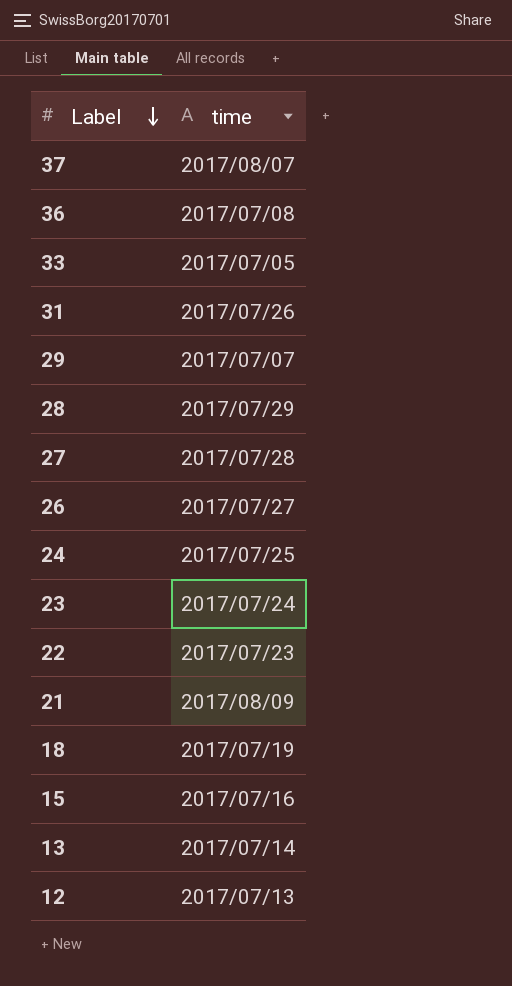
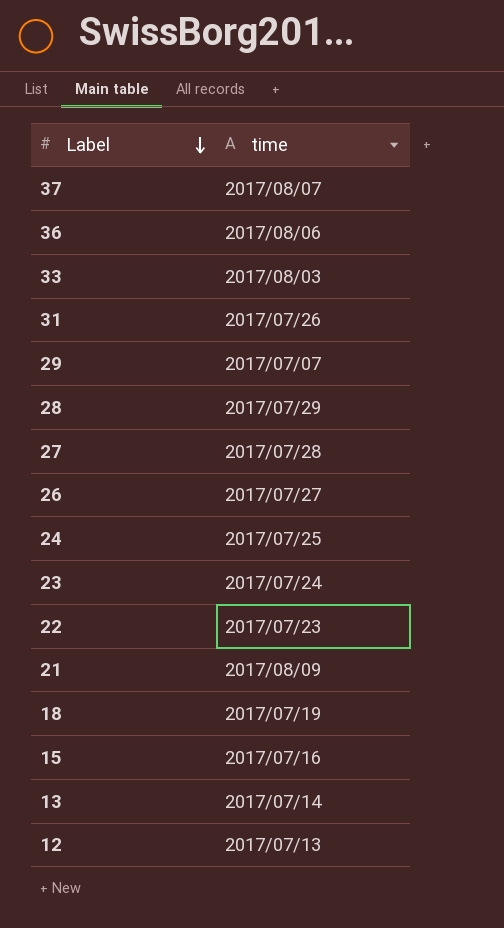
36 | time: 2017/07/08 -> 2017/08/06
33 | time: 2017/07/05 -> 2017/08/03

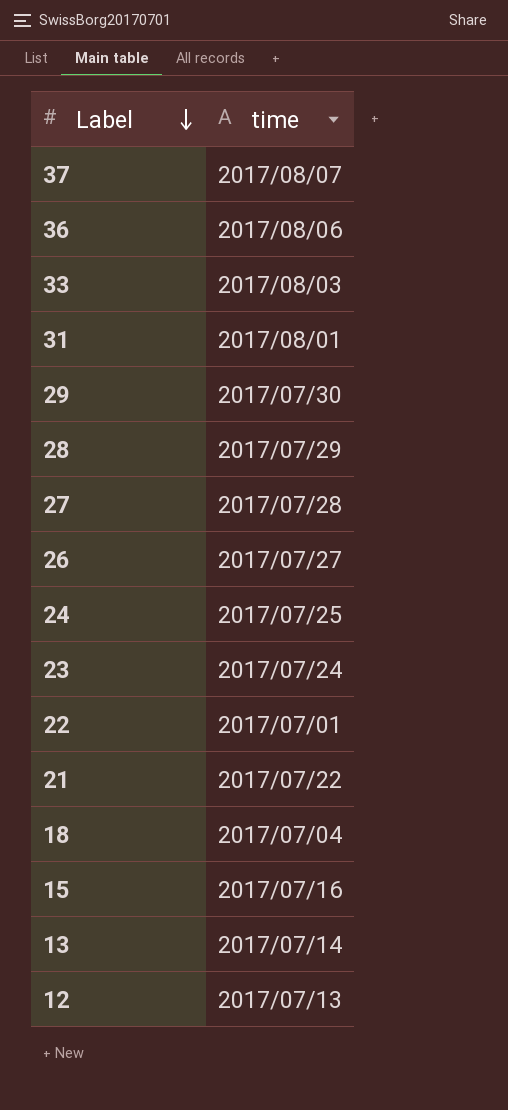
31 | time: 2017/07/26 -> 2017/08/01
29 | time: 2017/07/07 -> 2017/07/30
22 | time: 2017/07/23 -> 2017/07/01
21 | time: 2017/08/09 -> 2017/07/22
18 | time: 2017/07/19 -> 2017/07/04

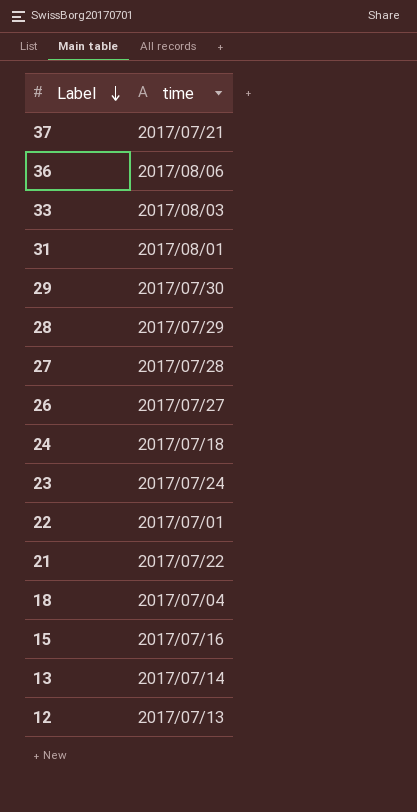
37 | time: 2017/08/07 -> 2017/07/21
24 | time: 2017/07/25 -> 2017/07/18

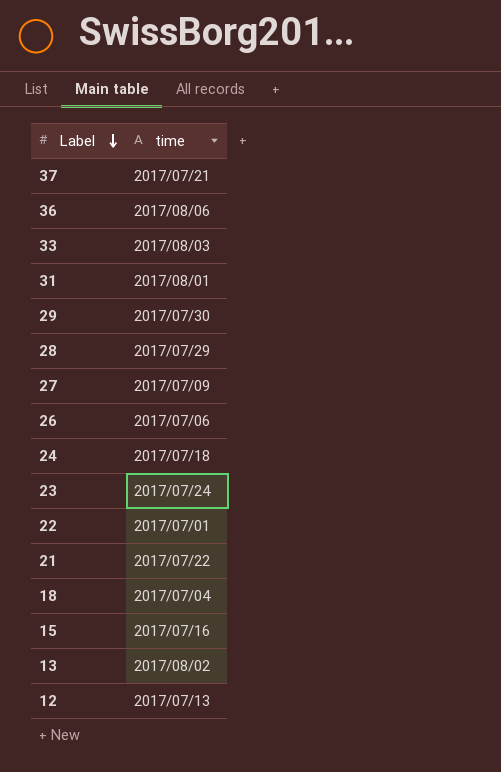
27 | time: 2017/07/28 -> 2017/07/09
26 | time: 2017/07/27 -> 2017/07/06
13 | time: 2017/07/14 -> 2017/08/02

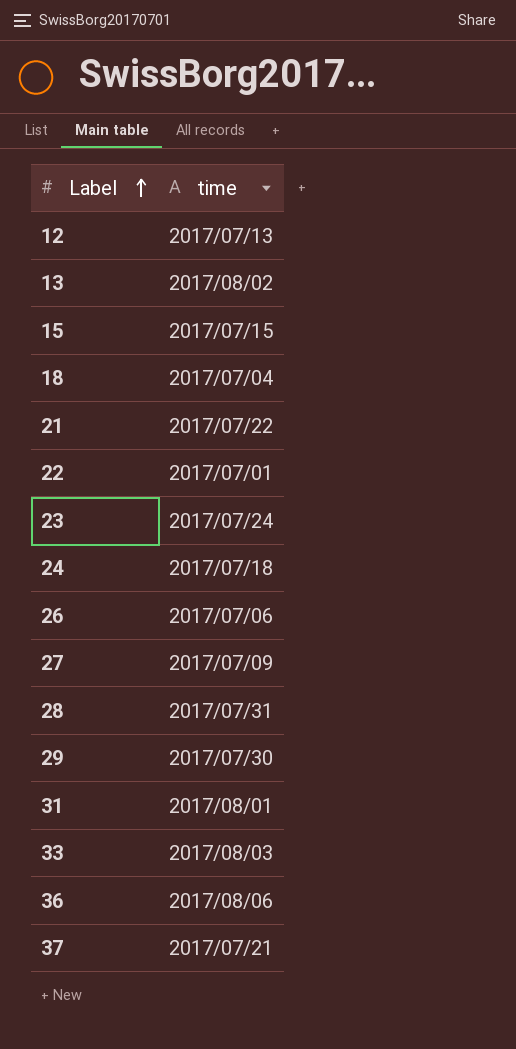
row order: Label descending -> Label ascending
15 | time: 2017/07/16 -> 2017/07/15
28 | time: 2017/07/29 -> 2017/07/31

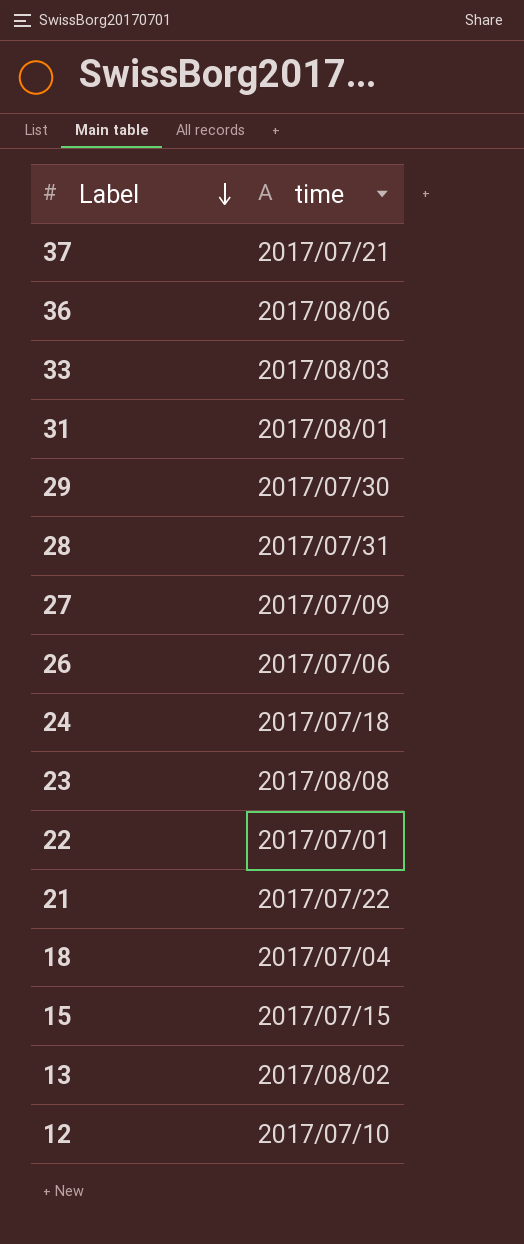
row order: Label ascending -> Label descending
23 | time: 2017/07/24 -> 2017/08/08
12 | time: 2017/07/13 -> 2017/07/10

